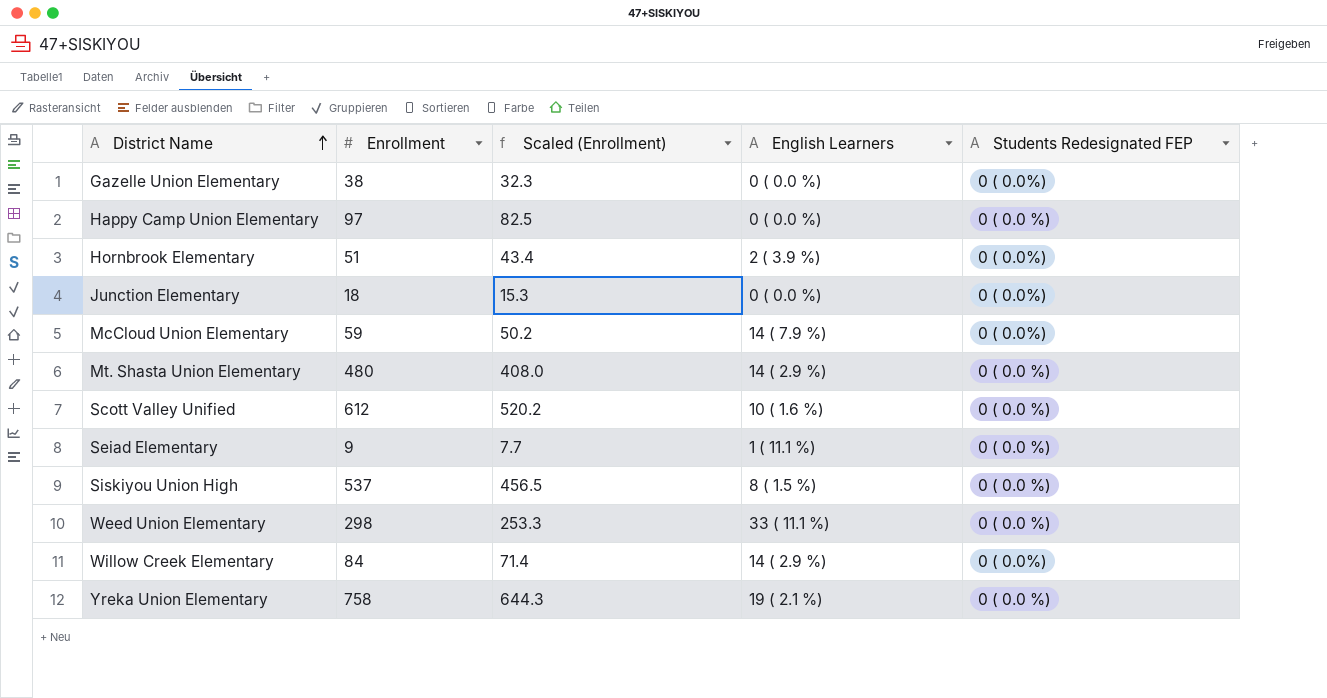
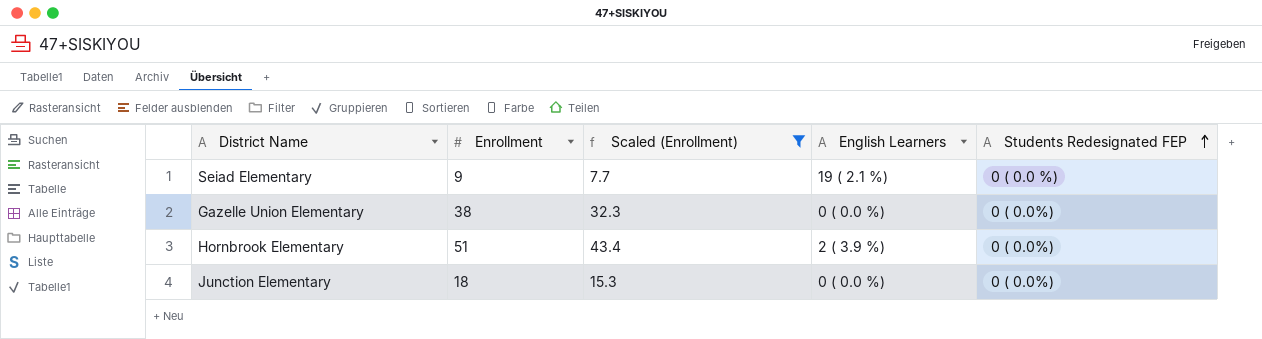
filter: none -> Scaled (Enrollment) <= 43.4
row order: District Name ascending -> Students Redesignated FEP ascending
Seiad Elementary | English Learners: 1 ( 11.1 %) -> 19 ( 2.1 %)

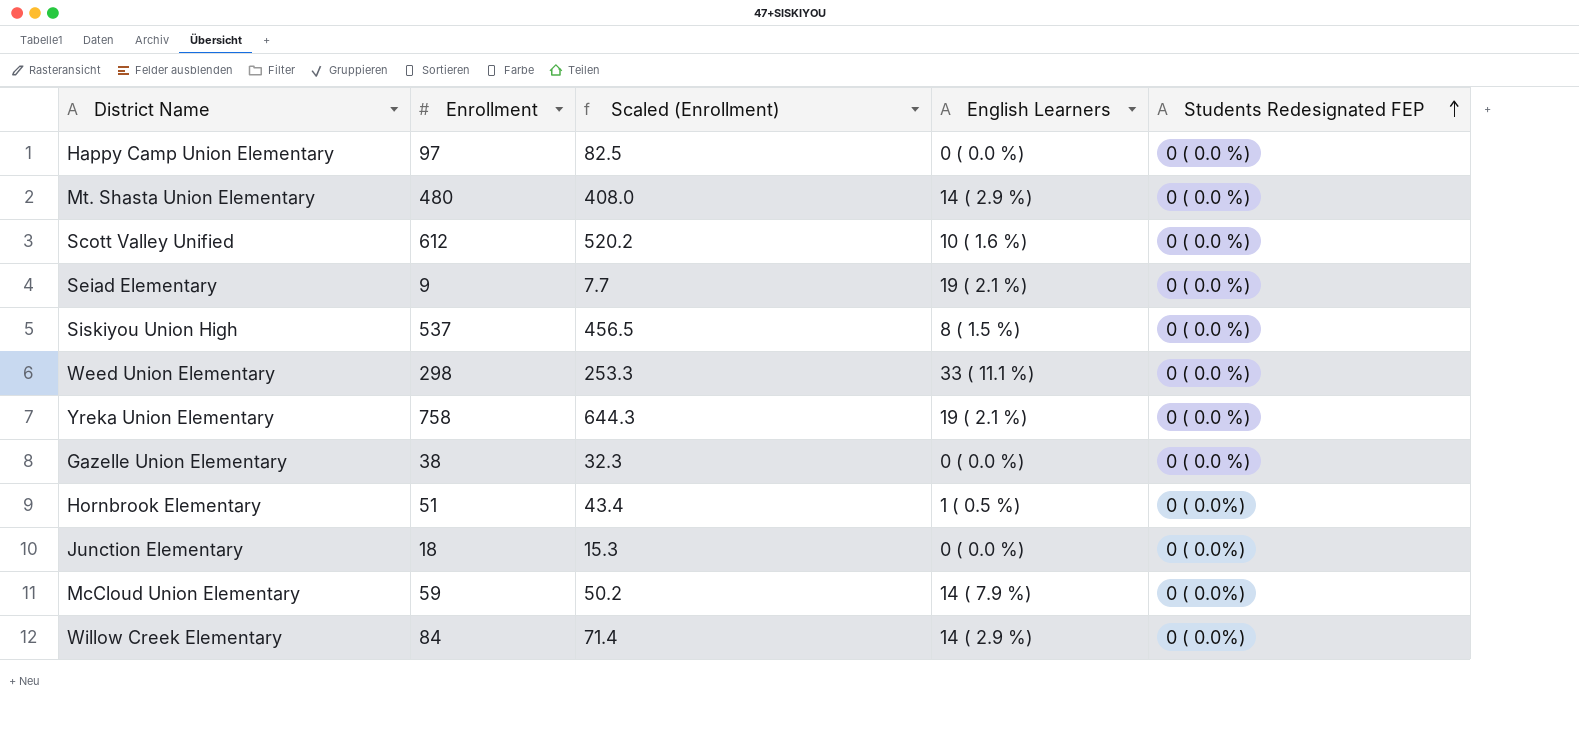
filter: Scaled (Enrollment) <= 43.4 -> none
Gazelle Union Elementary | Students Redesignated FEP: 0 ( 0.0%) -> 0 ( 0.0 %)
Hornbrook Elementary | English Learners: 2 ( 3.9 %) -> 1 ( 0.5 %)

